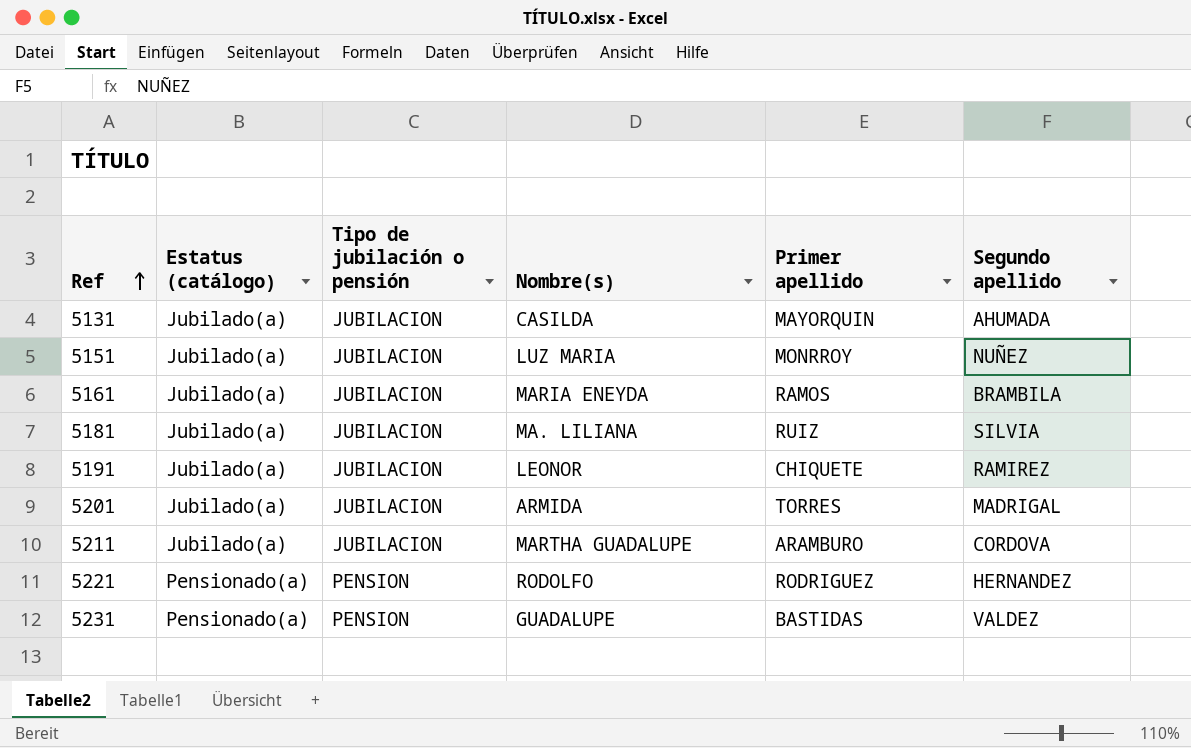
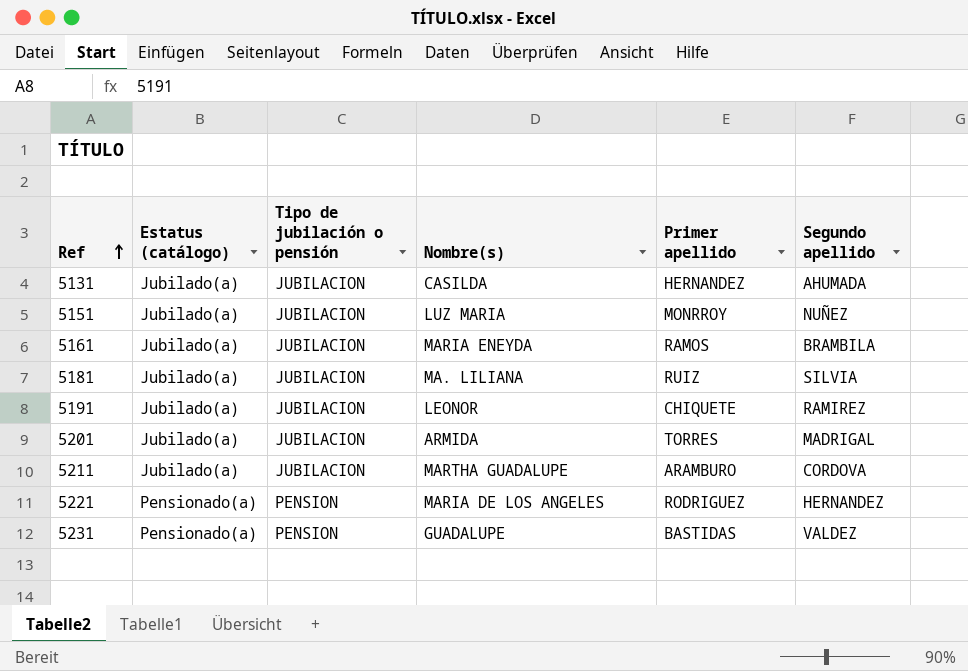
5131 | Primer apellido: MAYORQUIN -> HERNANDEZ
5221 | Nombre(s): RODOLFO -> MARIA DE LOS ANGELES

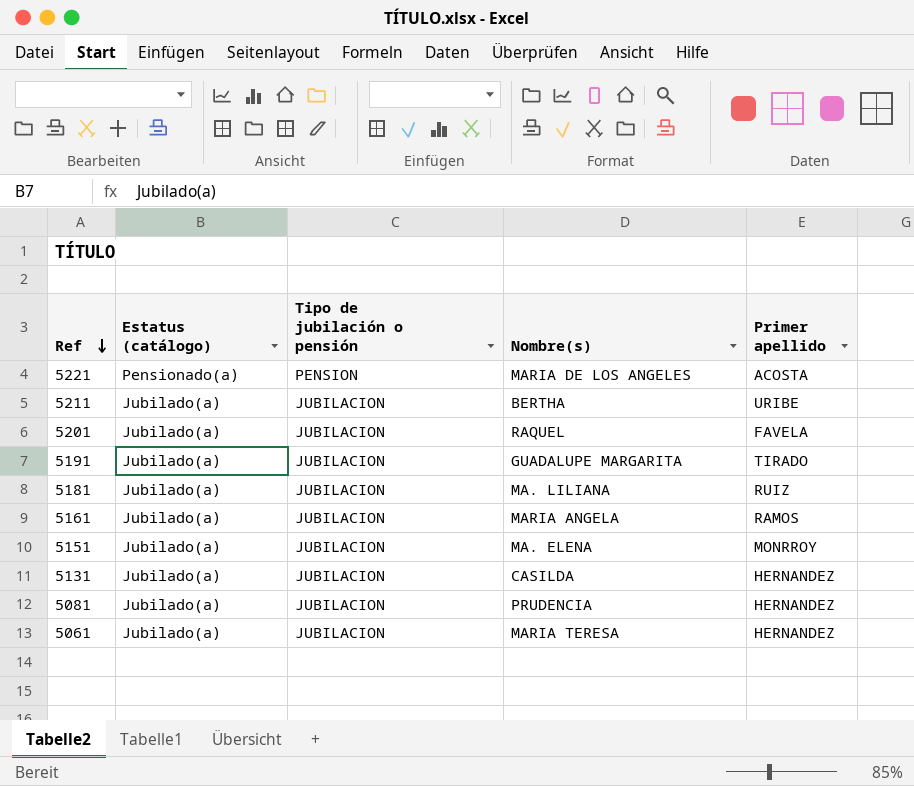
row order: Ref ascending -> Ref descending
column Segundo apellido | position: 6 -> none
row 5231: Pensionado(a) | PENSION | GUADALUPE | BASTIDAS | VALDEZ -> none
5221 | Primer apellido: RODRIGUEZ -> ACOSTA
5211 | Nombre(s): MARTHA GUADALUPE -> BERTHA
5211 | Primer apellido: ARAMBURO -> URIBE
5201 | Nombre(s): ARMIDA -> RAQUEL
5201 | Primer apellido: TORRES -> FAVELA
5191 | Nombre(s): LEONOR -> GUADALUPE MARGARITA
5191 | Primer apellido: CHIQUETE -> TIRADO
5161 | Nombre(s): MARIA ENEYDA -> MARIA ANGELA
5151 | Nombre(s): LUZ MARIA -> MA. ELENA
row 5081: none -> Jubilado(a) | JUBILACION | PRUDENCIA | HERNANDEZ
row 5061: none -> Jubilado(a) | JUBILACION | MARIA TERESA | HERNANDEZ

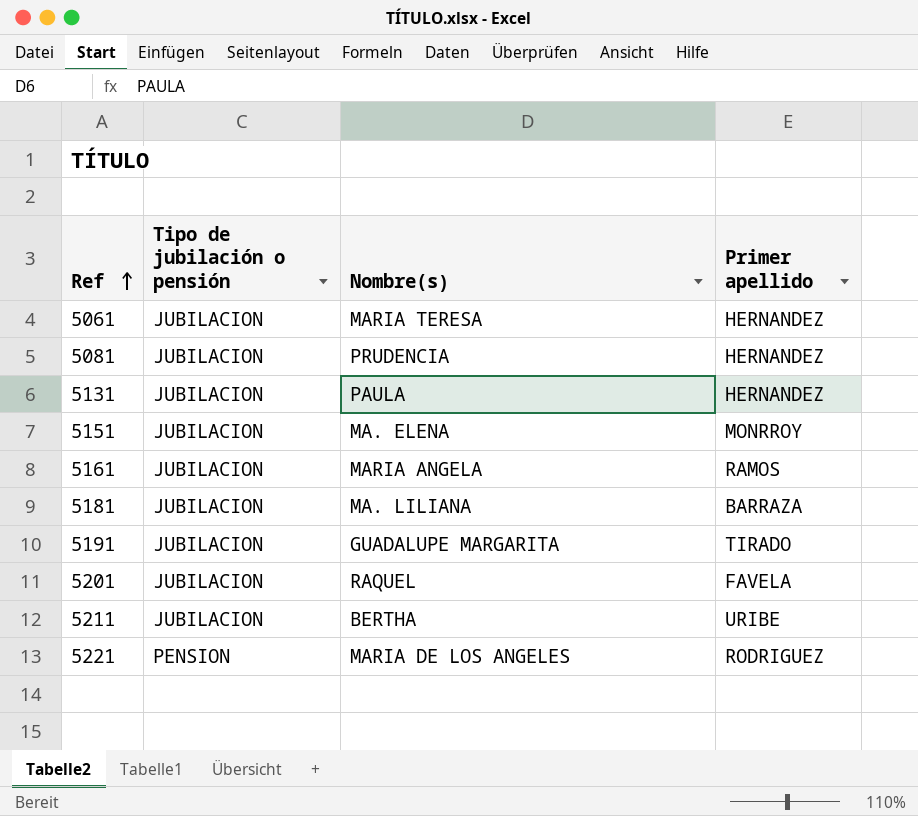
row order: Ref descending -> Ref ascending
column Estatus (catálogo) | position: 2 -> none
5131 | Nombre(s): CASILDA -> PAULA
5181 | Primer apellido: RUIZ -> BARRAZA
5221 | Primer apellido: ACOSTA -> RODRIGUEZ

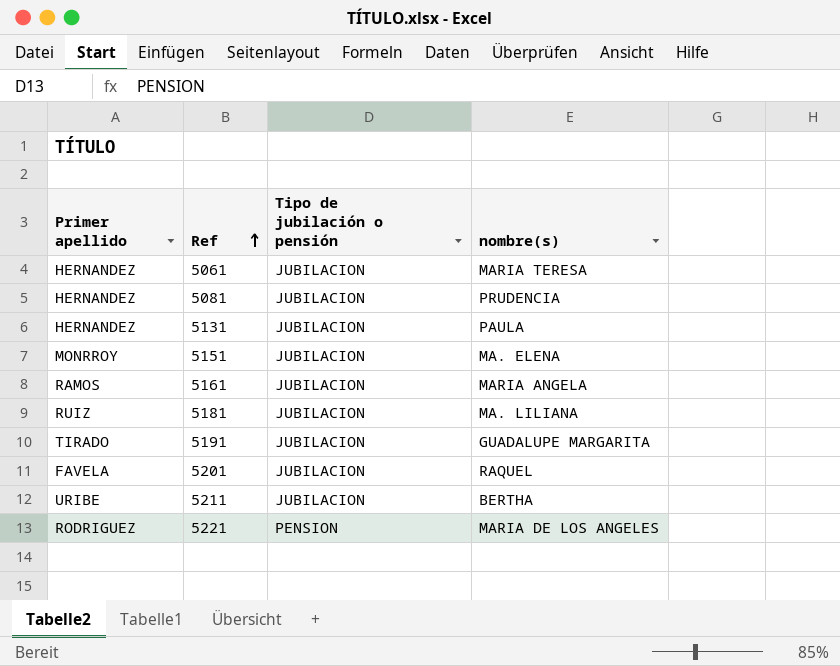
column Primer apellido | position: 4 -> 1
column name: Nombre(s) -> nombre(s)
5181 | Primer apellido: BARRAZA -> RUIZ

